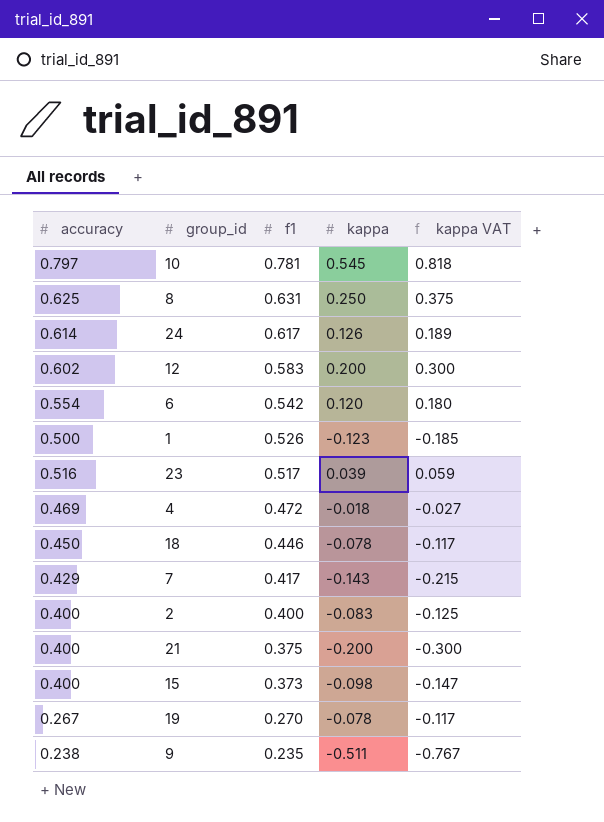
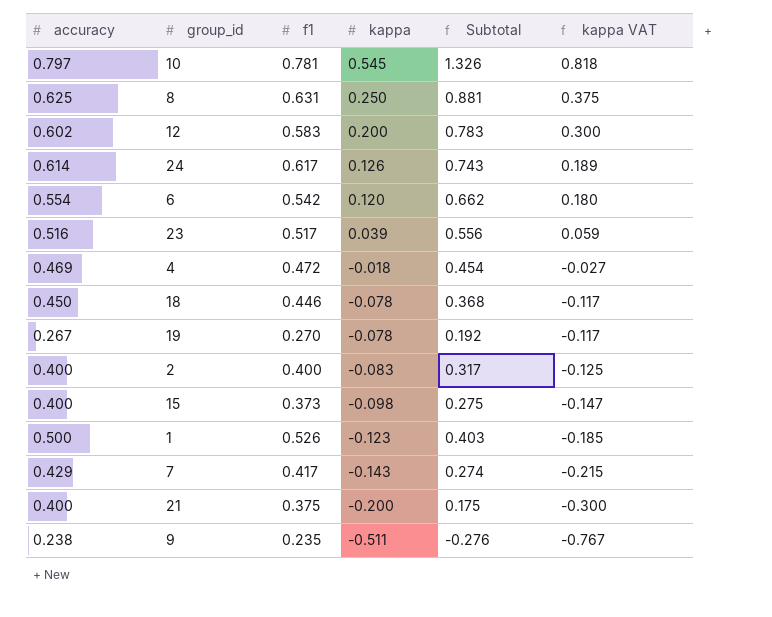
row order: f1 descending -> kappa descending
column Subtotal | formula: none -> [f1] + [kappa]

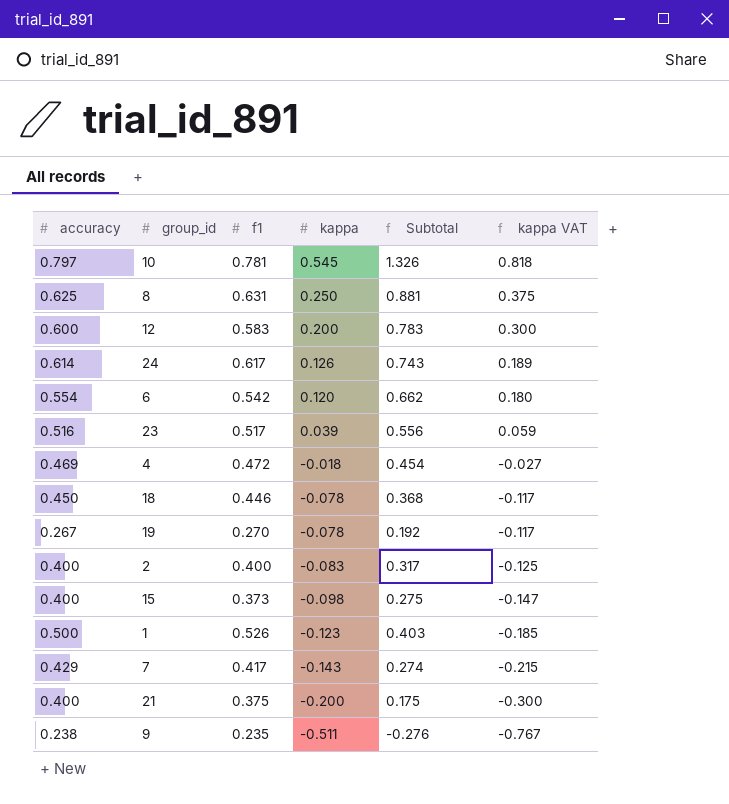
12 | accuracy: 0.602 -> 0.600

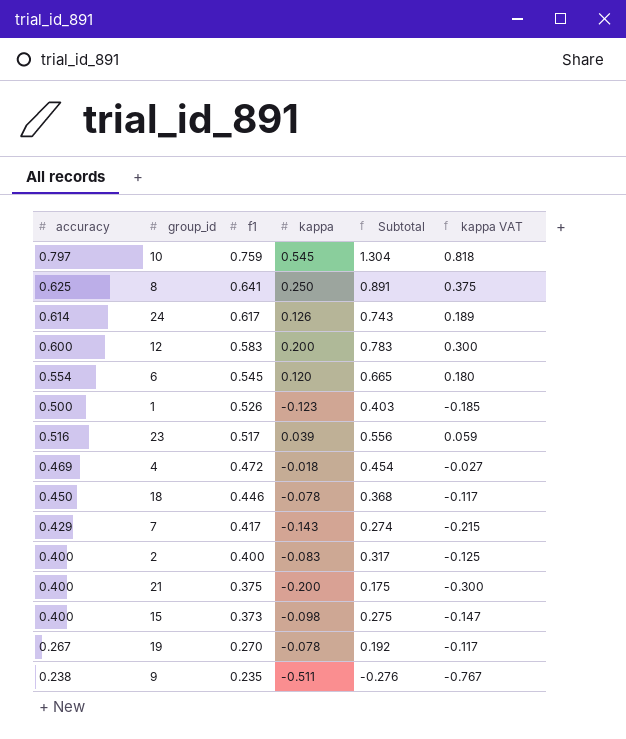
row order: kappa descending -> f1 descending
10 | f1: 0.781 -> 0.759
10 | Subtotal: 1.326 -> 1.304
8 | f1: 0.631 -> 0.641
8 | Subtotal: 0.881 -> 0.891
6 | f1: 0.542 -> 0.545
6 | Subtotal: 0.662 -> 0.665

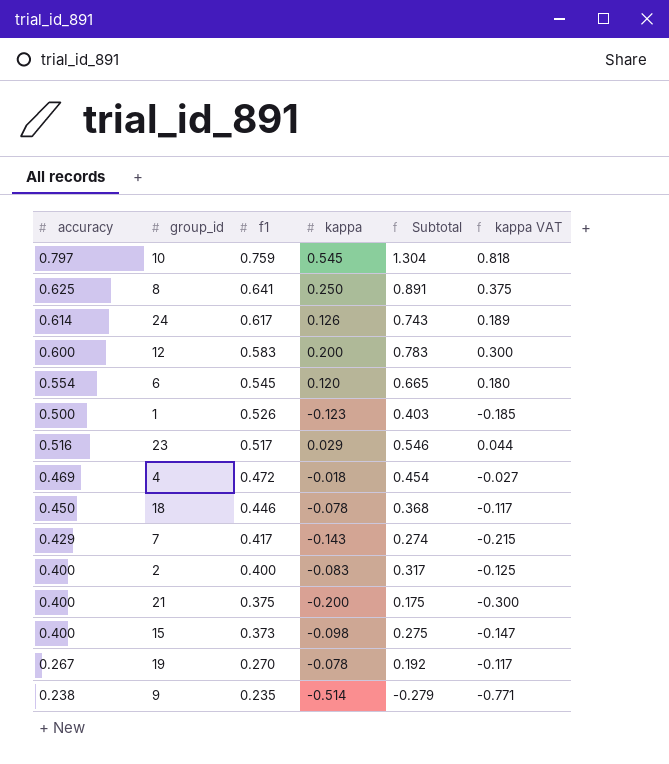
23 | kappa: 0.039 -> 0.029
23 | Subtotal: 0.556 -> 0.546
23 | kappa VAT: 0.059 -> 0.044
9 | kappa: -0.511 -> -0.514
9 | Subtotal: -0.276 -> -0.279
9 | kappa VAT: -0.767 -> -0.771

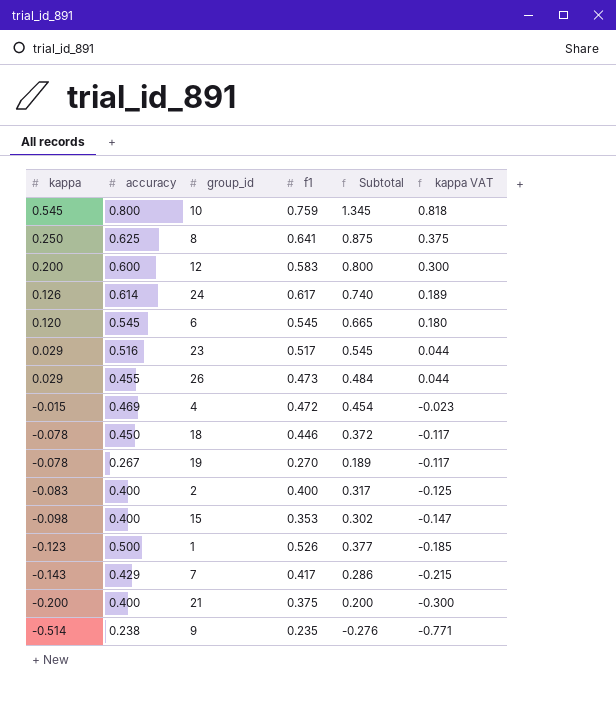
row order: f1 descending -> kappa descending
column kappa | position: 4 -> 1
column Subtotal | formula: [f1] + [kappa] -> [kappa] + [accuracy]
10 | accuracy: 0.797 -> 0.800
6 | accuracy: 0.554 -> 0.545
row 26: none -> 0.029 | 0.455 | 0.473 | 0.484 | 0.044
4 | kappa: -0.018 -> -0.015
4 | kappa VAT: -0.027 -> -0.023
15 | f1: 0.373 -> 0.353

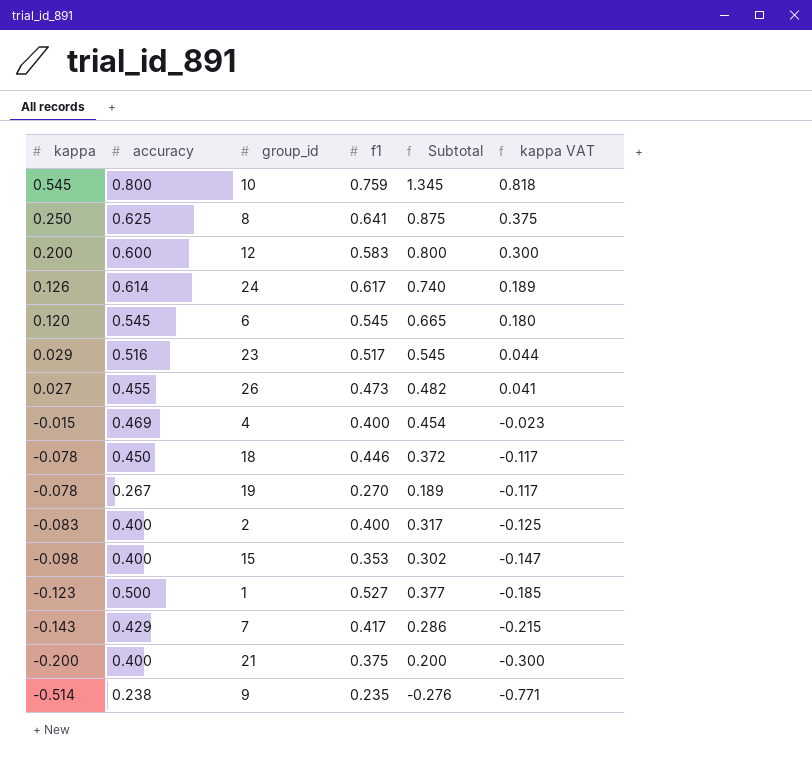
26 | kappa: 0.029 -> 0.027
26 | Subtotal: 0.484 -> 0.482
26 | kappa VAT: 0.044 -> 0.041
4 | f1: 0.472 -> 0.400
1 | f1: 0.526 -> 0.527

